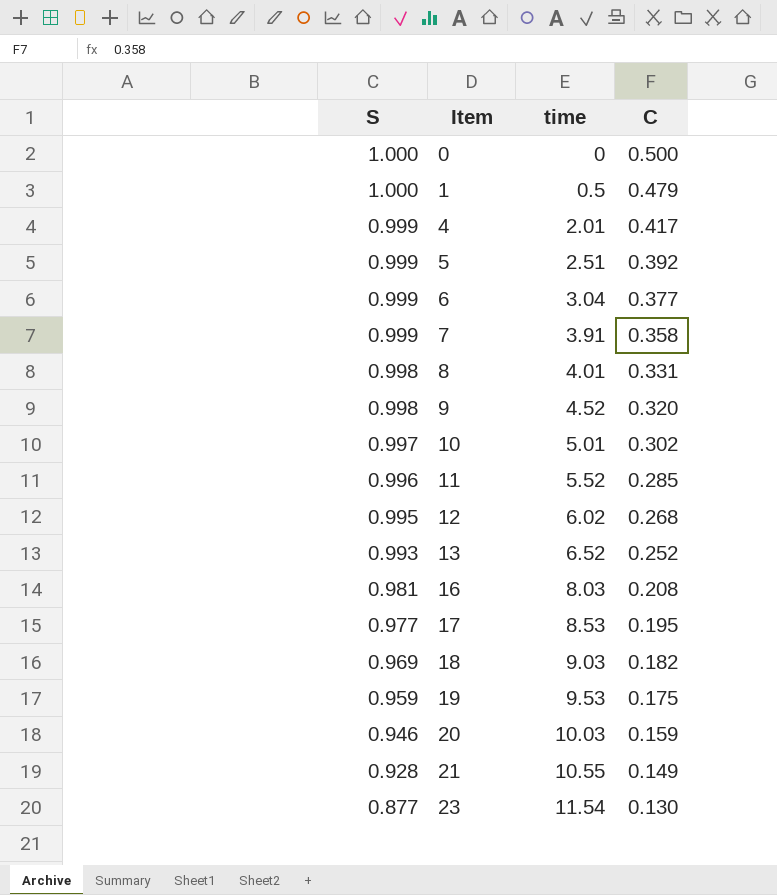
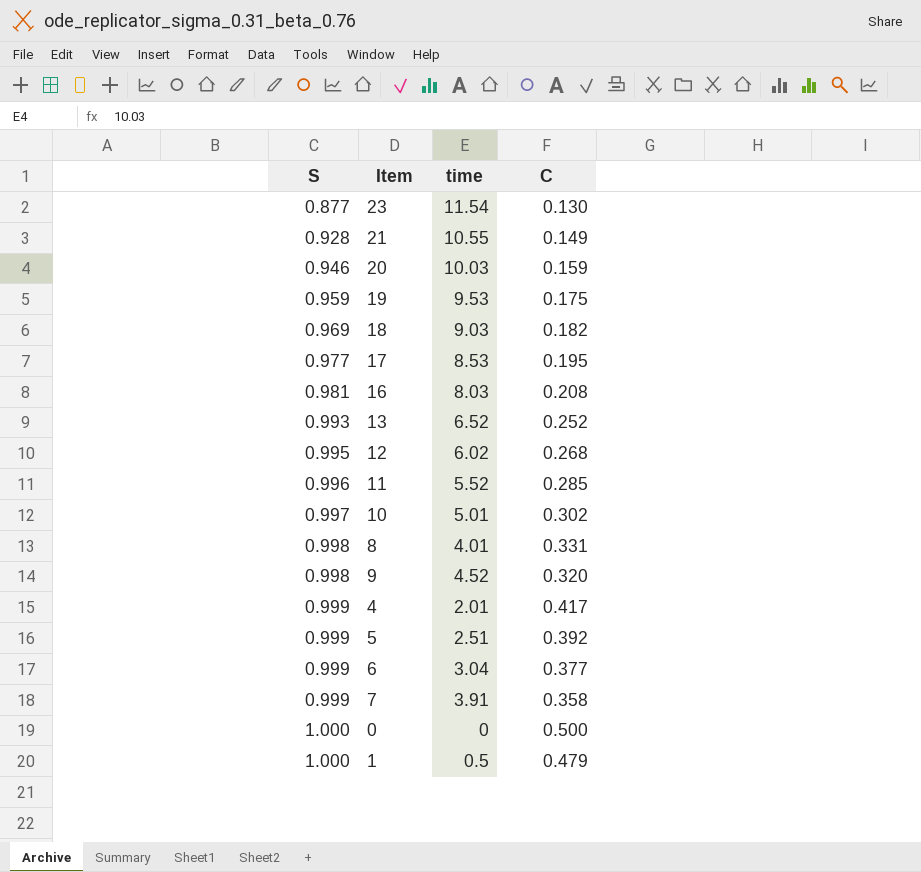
row order: S descending -> S ascending

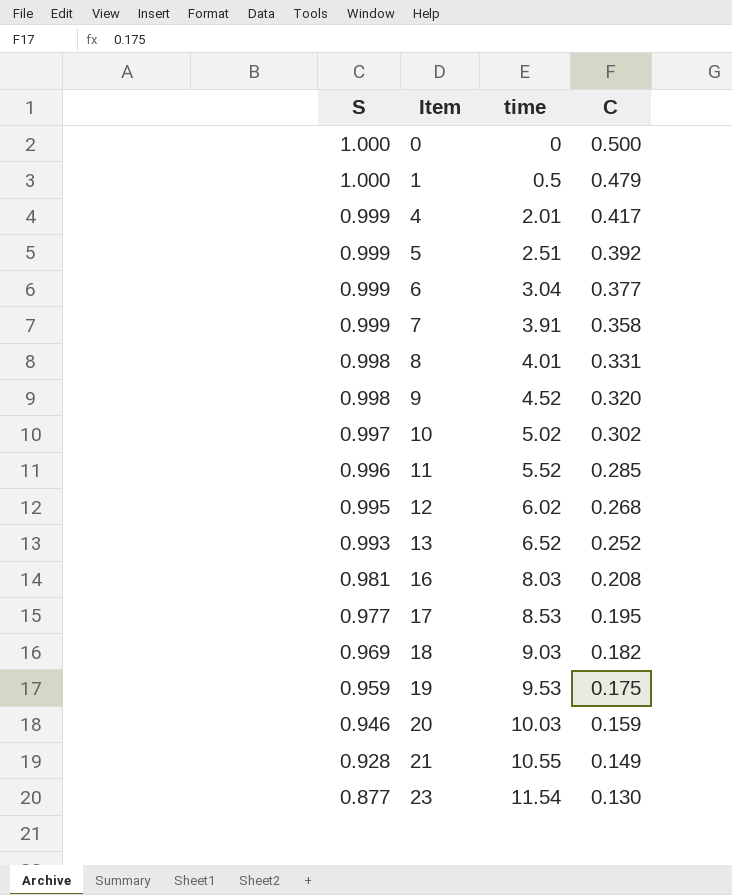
row order: S ascending -> S descending
10 | time: 5.01 -> 5.02

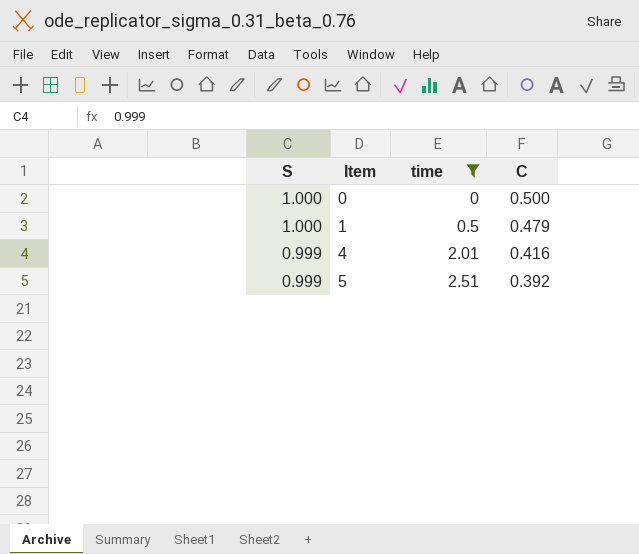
filter: none -> time <= 2.51
4 | C: 0.417 -> 0.416

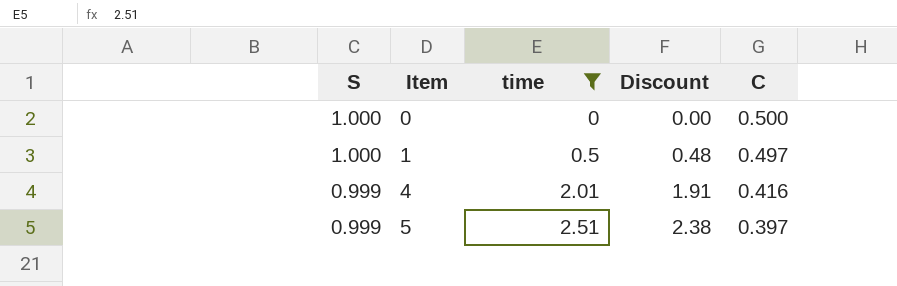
column Discount | formula: none -> [time] * 0.95
1 | C: 0.479 -> 0.497
5 | C: 0.392 -> 0.397

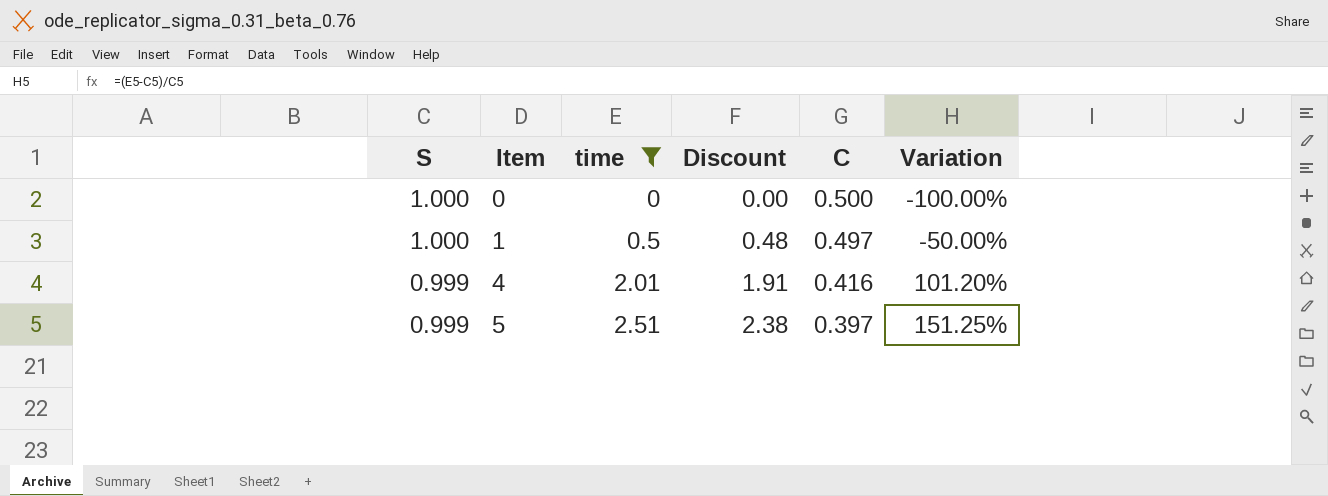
column Variation | formula: none -> ([time] - [S]) / [S]

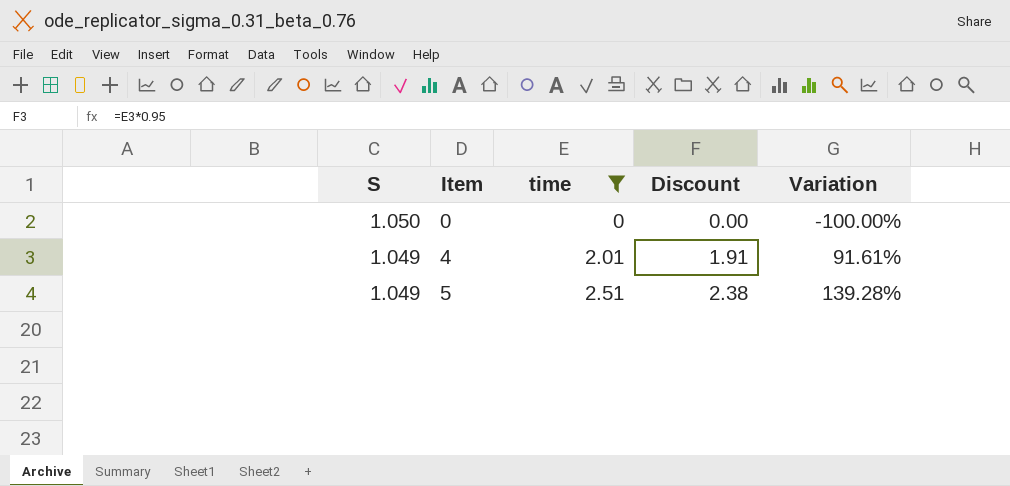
column C | position: 5 -> none
row 1: 1.000 | 0.5 | 0.48 | 0.497 | -50.00% -> none
0 | S: 1.000 -> 1.050
4 | S: 0.999 -> 1.049
4 | Variation: 101.20% -> 91.61%
5 | S: 0.999 -> 1.049
5 | Variation: 151.25% -> 139.28%

